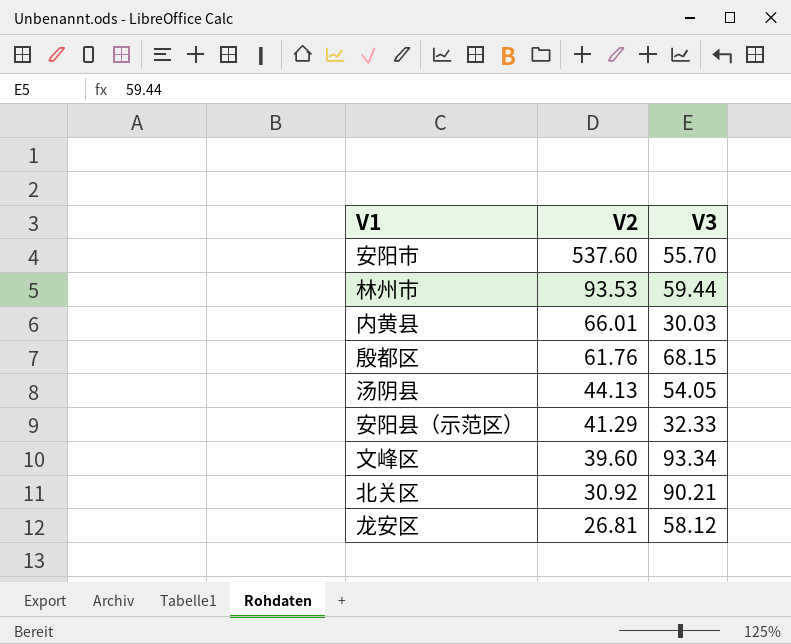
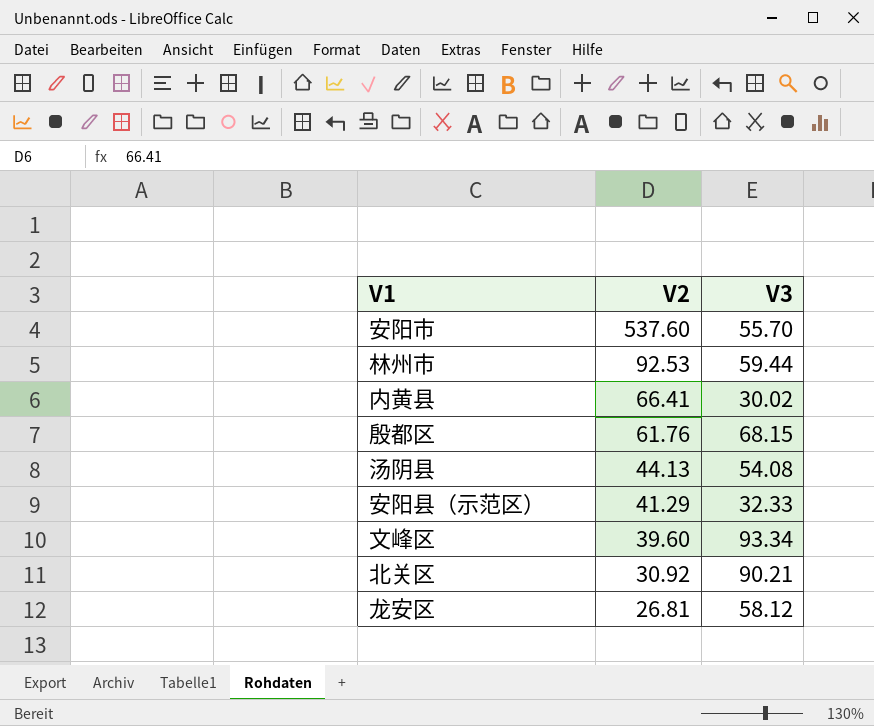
林州市 | V2: 93.53 -> 92.53
内黄县 | V2: 66.01 -> 66.41
内黄县 | V3: 30.03 -> 30.02
汤阴县 | V3: 54.05 -> 54.08

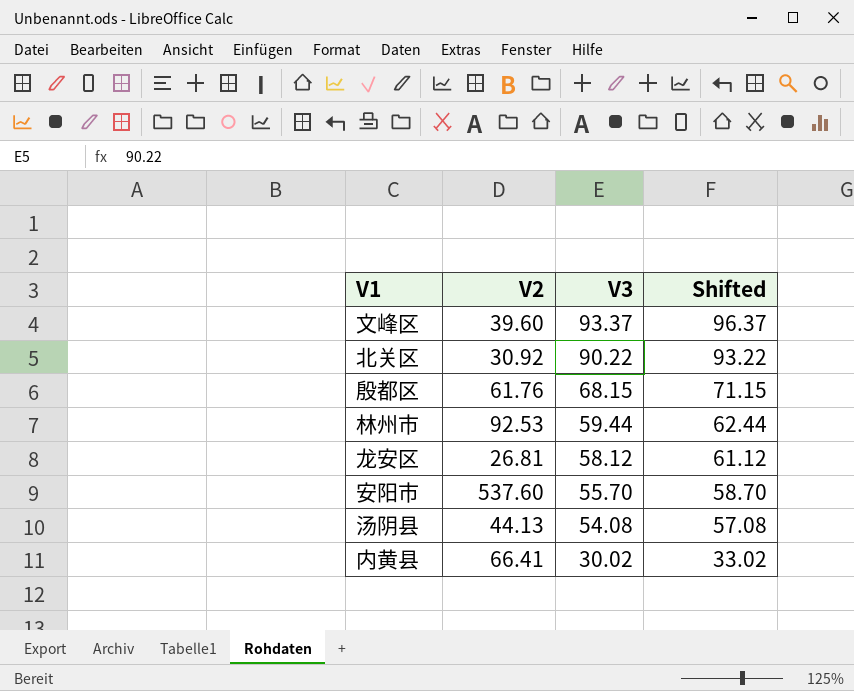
row order: V2 descending -> V3 descending
column Shifted | formula: none -> [V3] + 3
row 安阳县（示范区）: 41.29 | 32.33 -> none
文峰区 | V3: 93.34 -> 93.37
北关区 | V3: 90.21 -> 90.22

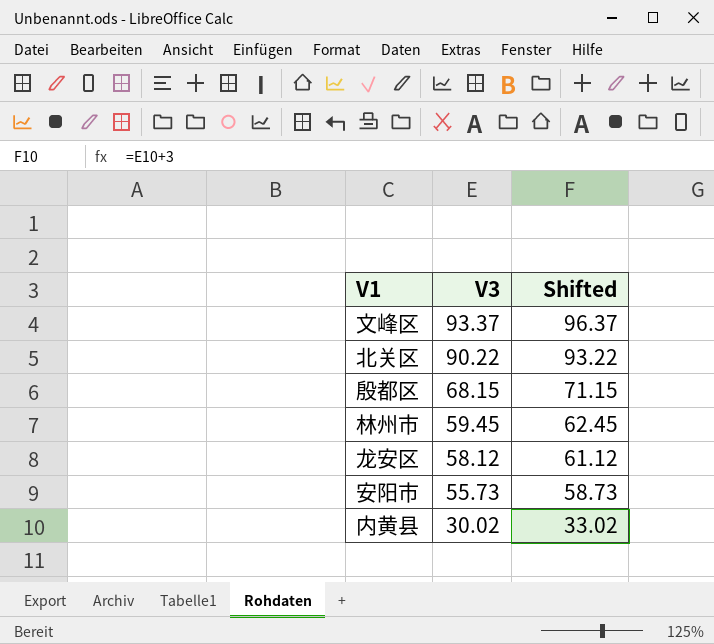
column V2 | position: 2 -> none
row 汤阴县: 44.13 | 54.08 | 57.08 -> none
林州市 | V3: 59.44 -> 59.45
林州市 | Shifted: 62.44 -> 62.45
安阳市 | V3: 55.70 -> 55.73
安阳市 | Shifted: 58.70 -> 58.73

